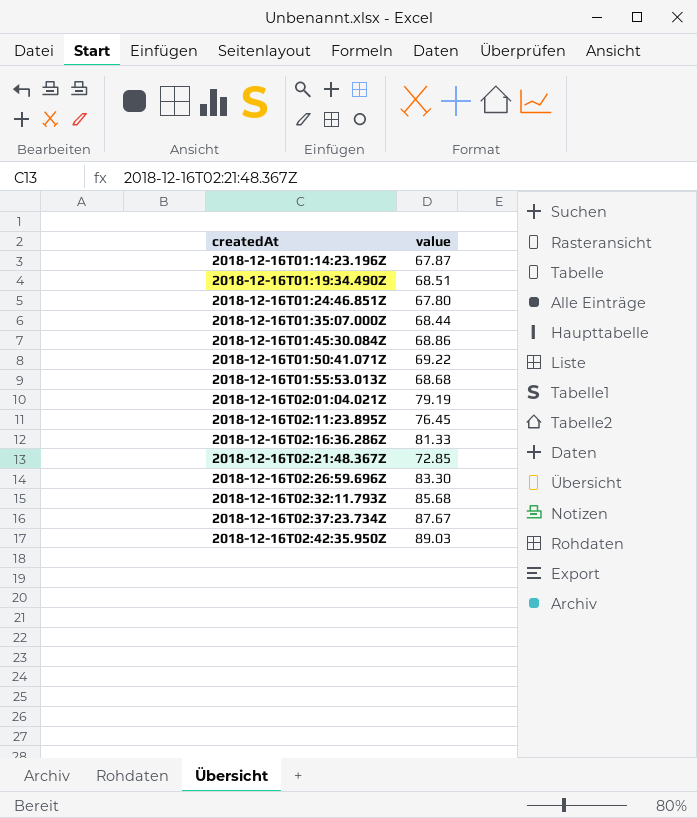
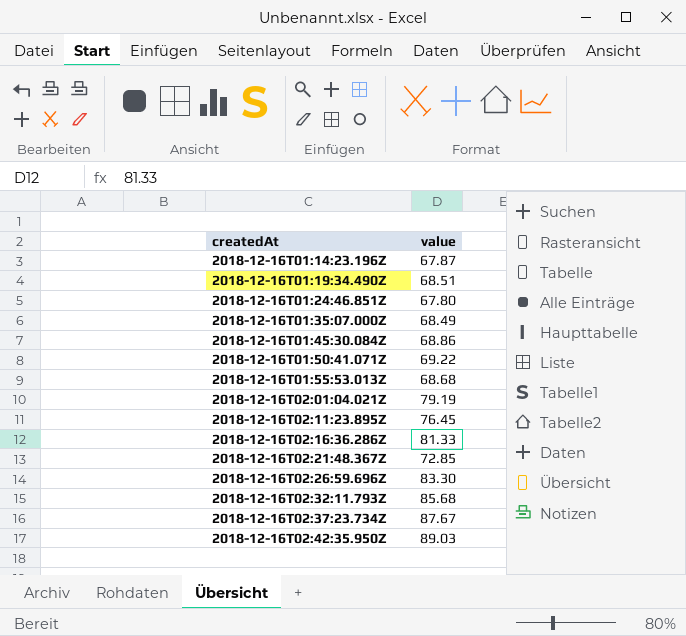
2018-12-16T01:35:07.000Z | value: 68.44 -> 68.49

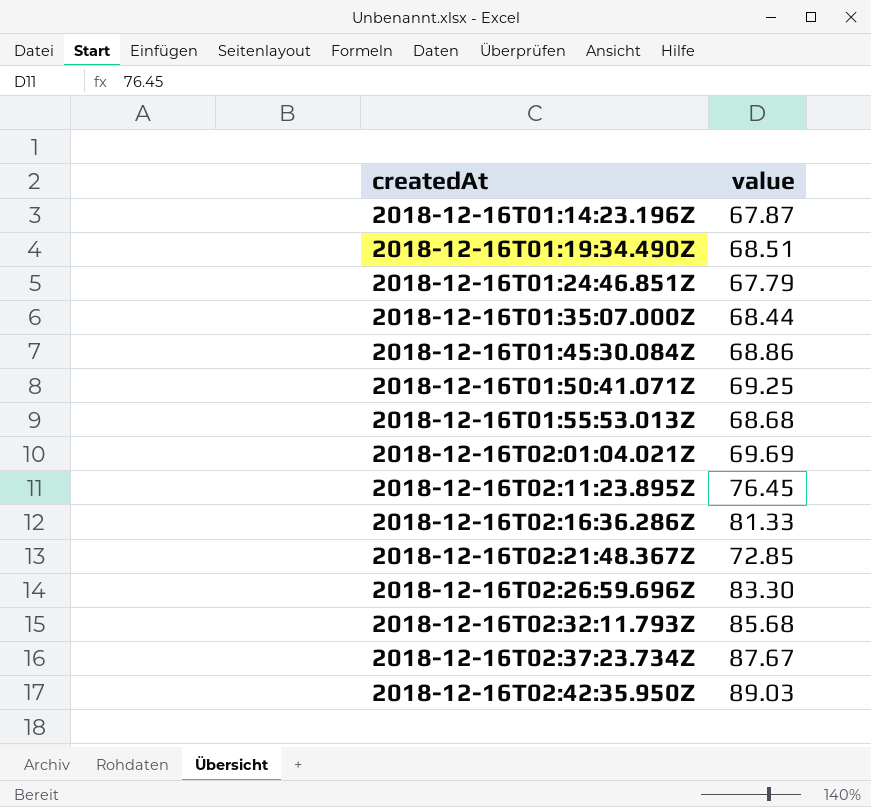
2018-12-16T01:24:46.851Z | value: 67.80 -> 67.79
2018-12-16T01:35:07.000Z | value: 68.49 -> 68.44
2018-12-16T01:50:41.071Z | value: 69.22 -> 69.25
2018-12-16T02:01:04.021Z | value: 79.19 -> 69.69

